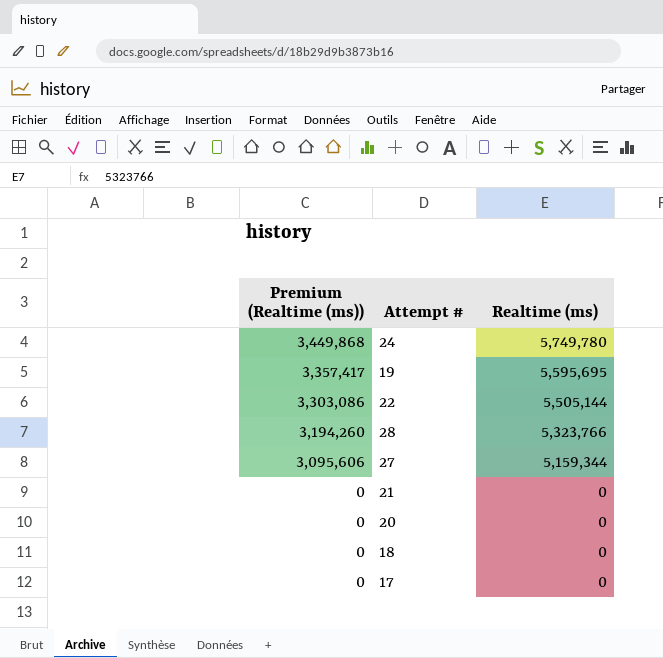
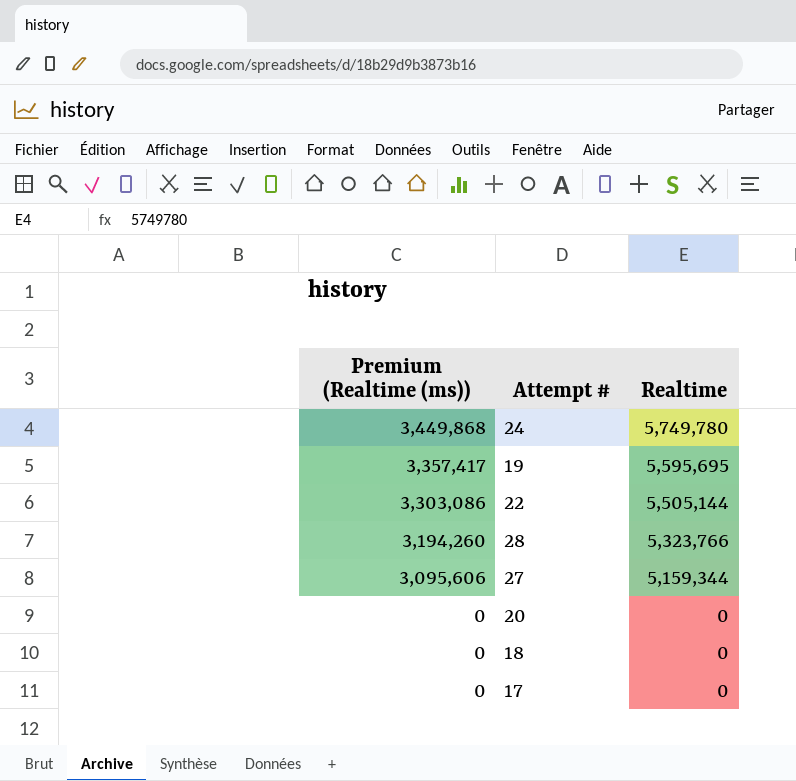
column name: Realtime (ms) -> Realtime
row 21: 0 | 0 -> none

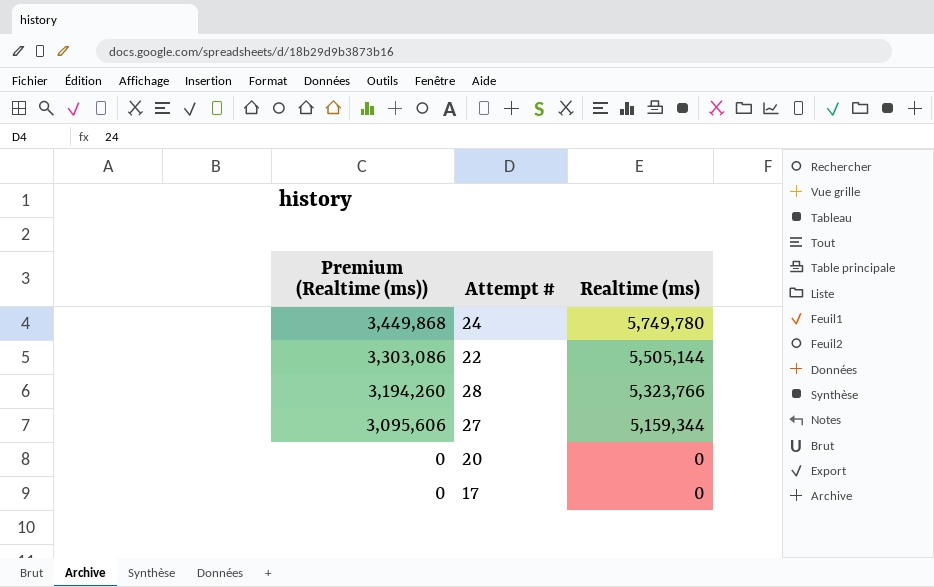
column name: Realtime -> Realtime (ms)
row 19: 3,357,417 | 5,595,695 -> none
row 18: 0 | 0 -> none

